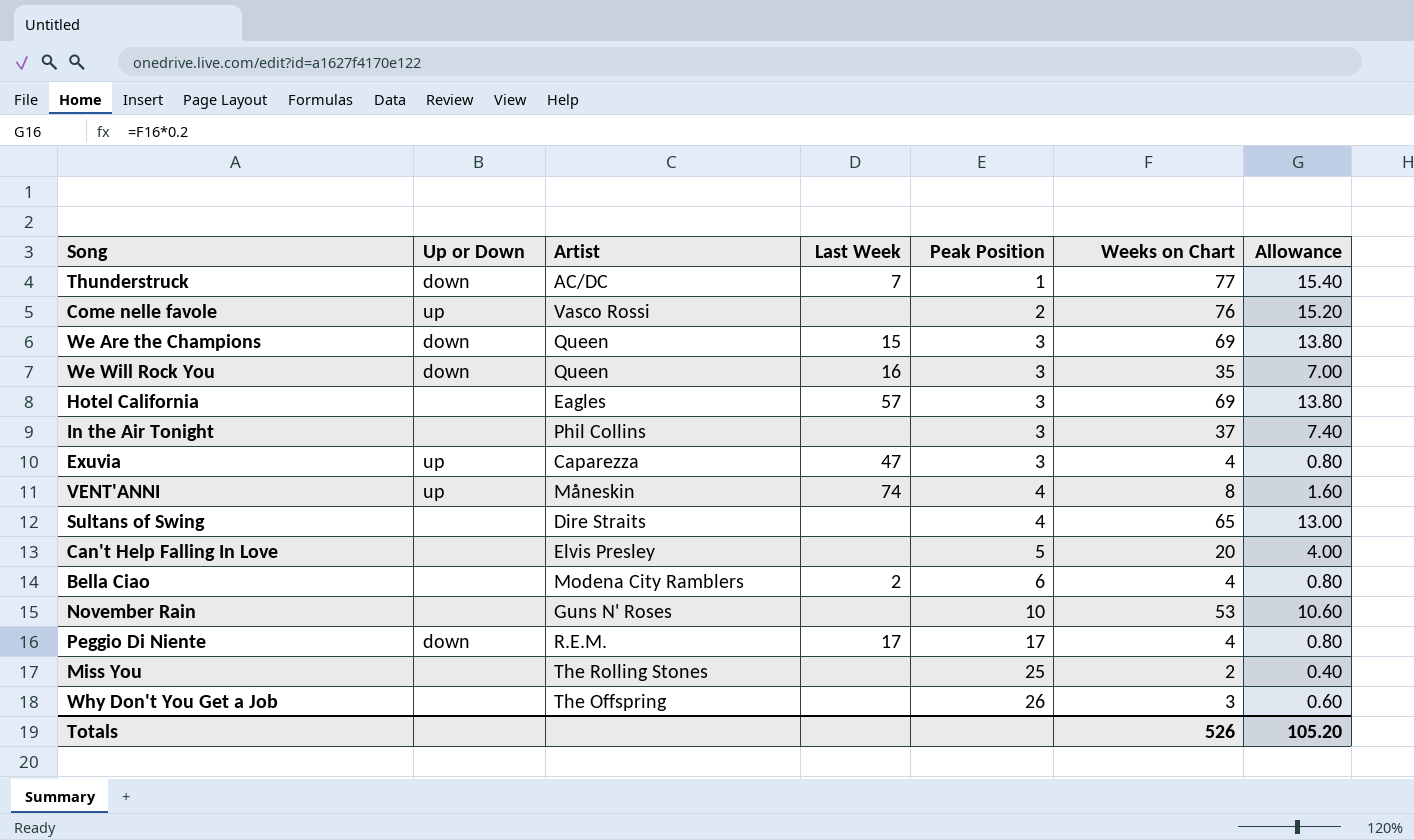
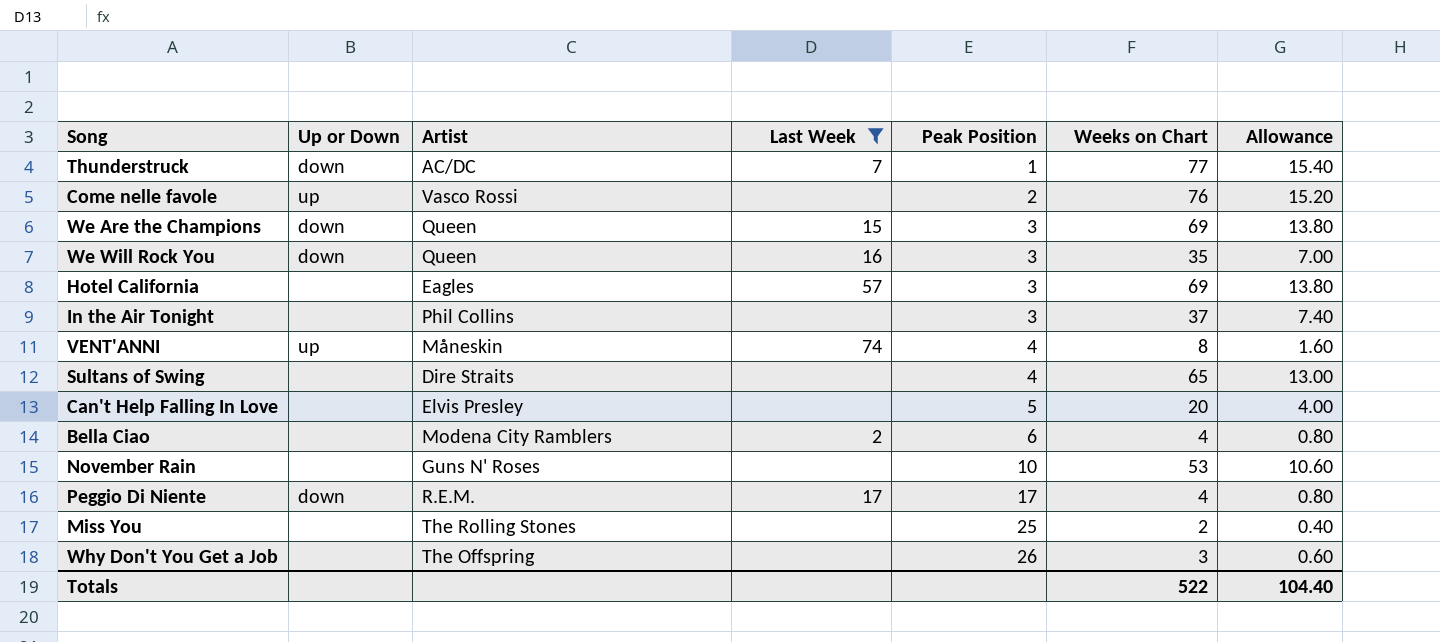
filter: none -> Last Week != 47
Totals | Weeks on Chart: 526 -> 522
Totals | Allowance: 105.20 -> 104.40

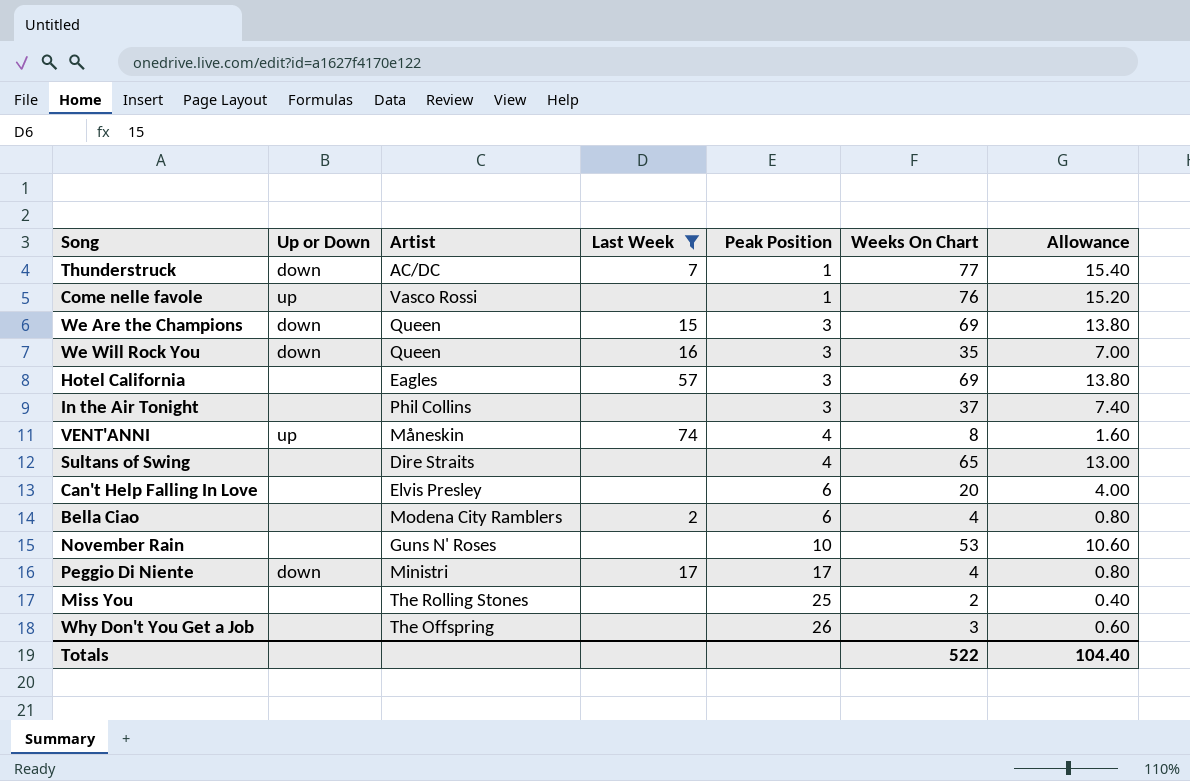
column name: Weeks on Chart -> Weeks On Chart
Come nelle favole | Peak Position: 2 -> 1
Can't Help Falling In Love | Peak Position: 5 -> 6
Peggio Di Niente | Artist: R.E.M. -> Ministri

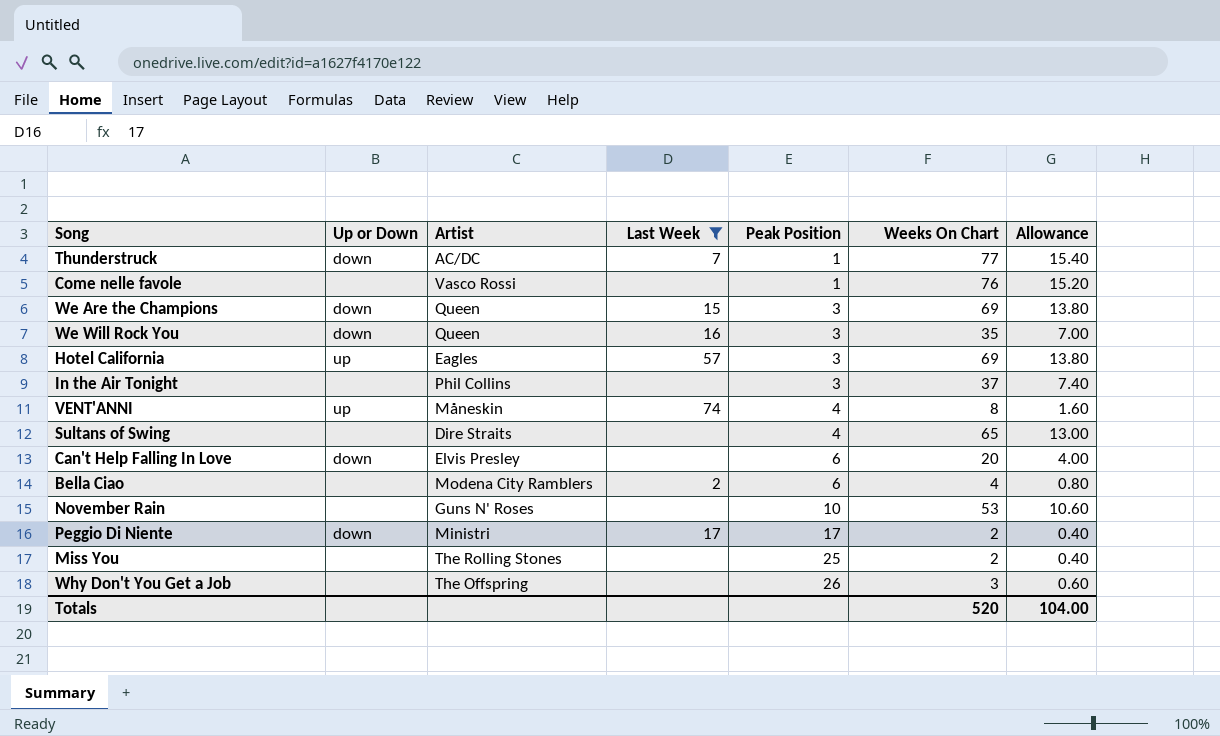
Come nelle favole | Up or Down: up -> none
Hotel California | Up or Down: none -> up
Can't Help Falling In Love | Up or Down: none -> down
Peggio Di Niente | Weeks On Chart: 4 -> 2
Peggio Di Niente | Allowance: 0.80 -> 0.40
Totals | Weeks On Chart: 522 -> 520
Totals | Allowance: 104.40 -> 104.00

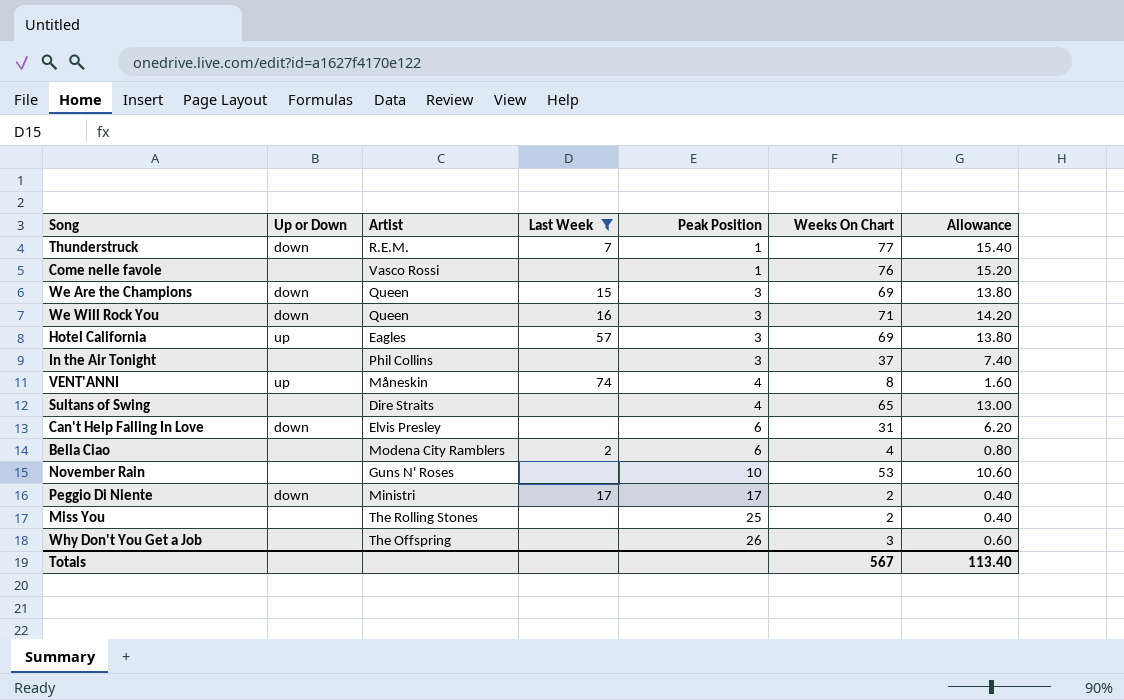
Thunderstruck | Artist: AC/DC -> R.E.M.
We Will Rock You | Weeks On Chart: 35 -> 71
We Will Rock You | Allowance: 7.00 -> 14.20
Can't Help Falling In Love | Weeks On Chart: 20 -> 31
Can't Help Falling In Love | Allowance: 4.00 -> 6.20
Totals | Weeks On Chart: 520 -> 567
Totals | Allowance: 104.00 -> 113.40

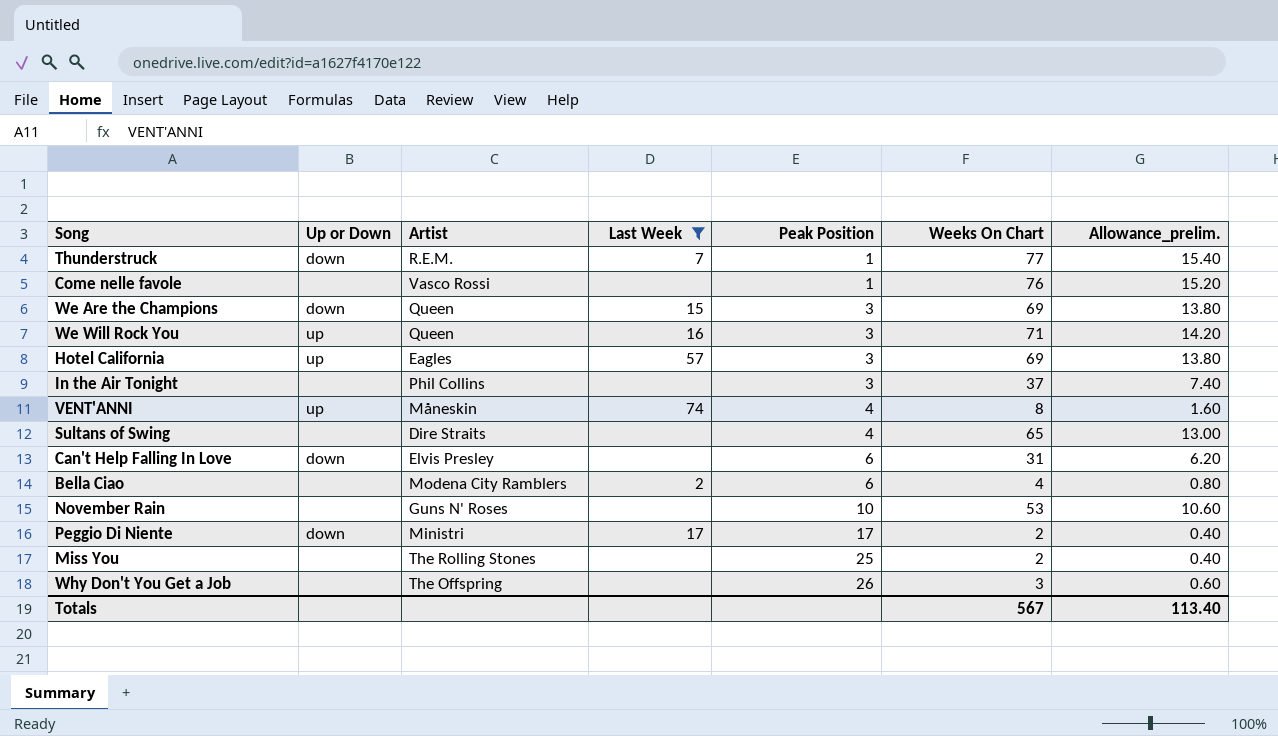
column name: Allowance -> Allowance_prelim.
We Will Rock You | Up or Down: down -> up

